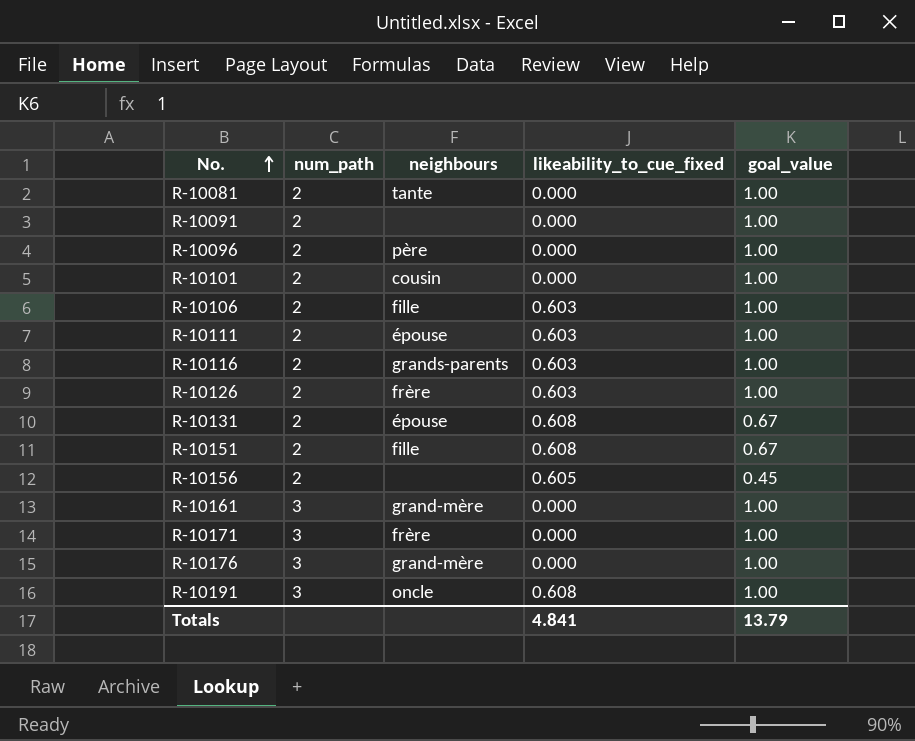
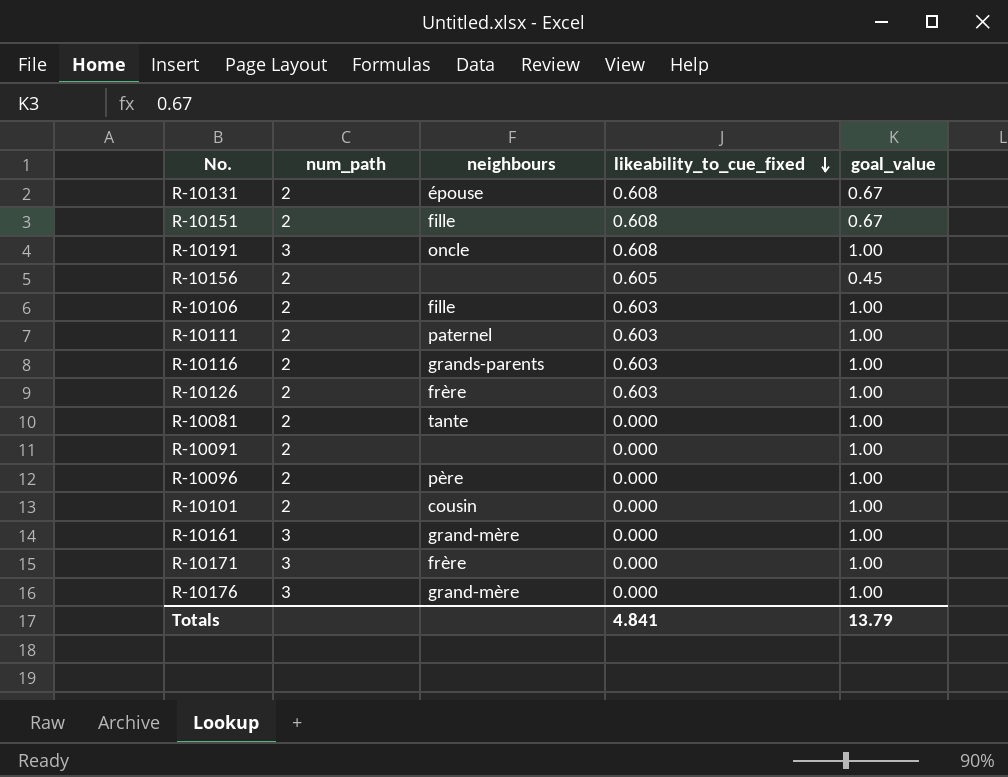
row order: No. ascending -> likeability_to_cue_fixed descending
R-10111 | neighbours: épouse -> paternel

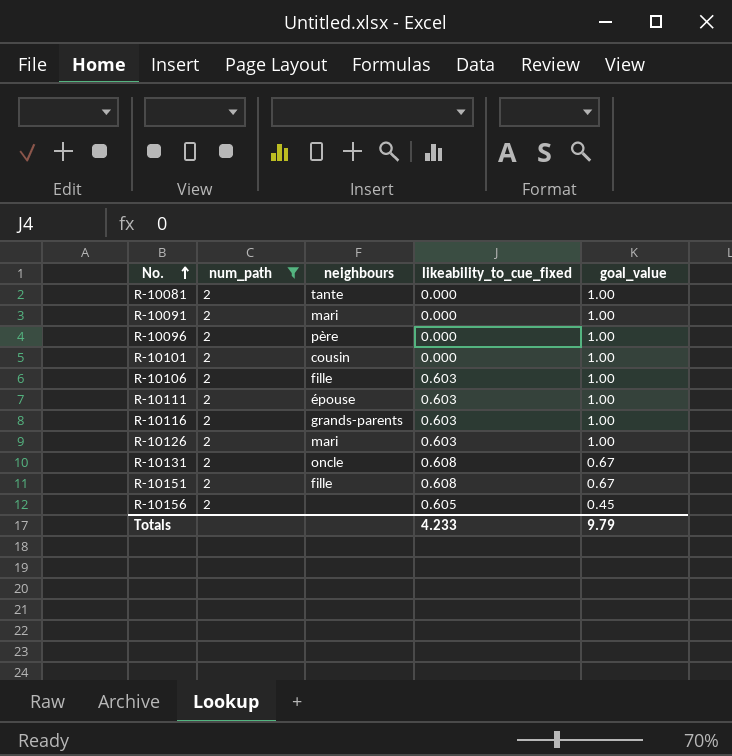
filter: none -> num_path = 2
row order: likeability_to_cue_fixed descending -> No. ascending
R-10091 | neighbours: none -> mari
R-10111 | neighbours: paternel -> épouse
R-10126 | neighbours: frère -> mari
R-10131 | neighbours: épouse -> oncle
Totals | likeability_to_cue_fixed: 4.841 -> 4.233
Totals | goal_value: 13.79 -> 9.79

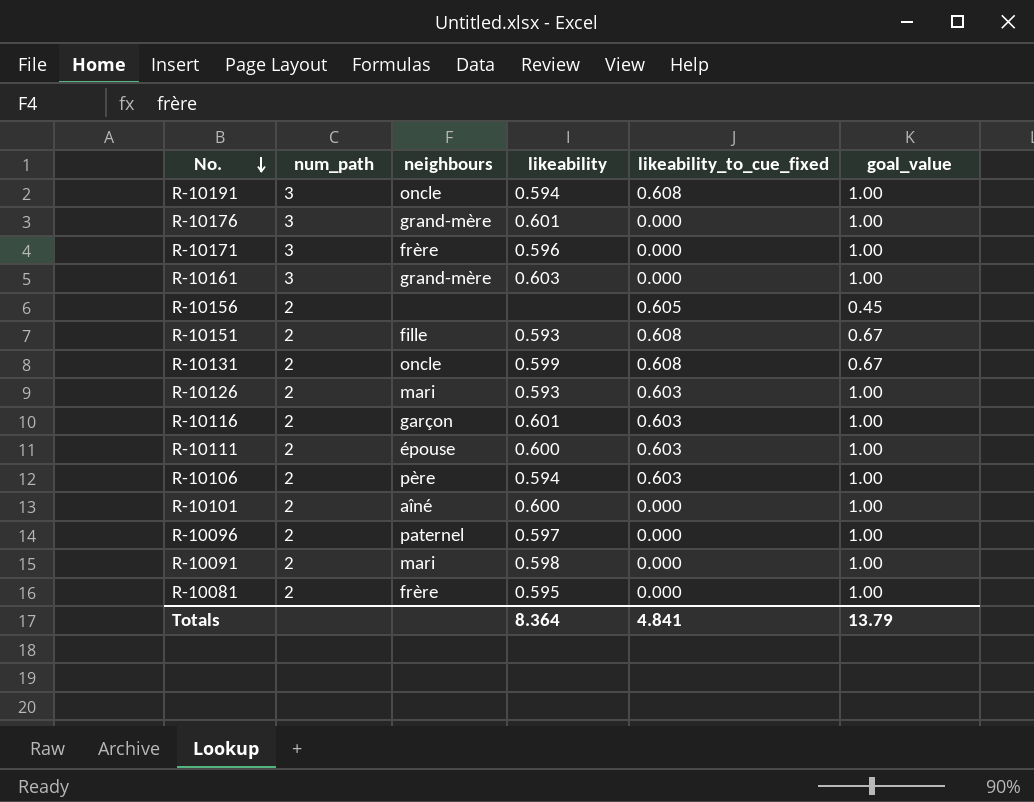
filter: num_path = 2 -> none
row order: No. ascending -> No. descending
column likeability | position: none -> 4
R-10116 | neighbours: grands-parents -> garçon
R-10106 | neighbours: fille -> père
R-10101 | neighbours: cousin -> aîné
R-10096 | neighbours: père -> paternel
R-10081 | neighbours: tante -> frère
Totals | likeability_to_cue_fixed: 4.233 -> 4.841
Totals | goal_value: 9.79 -> 13.79

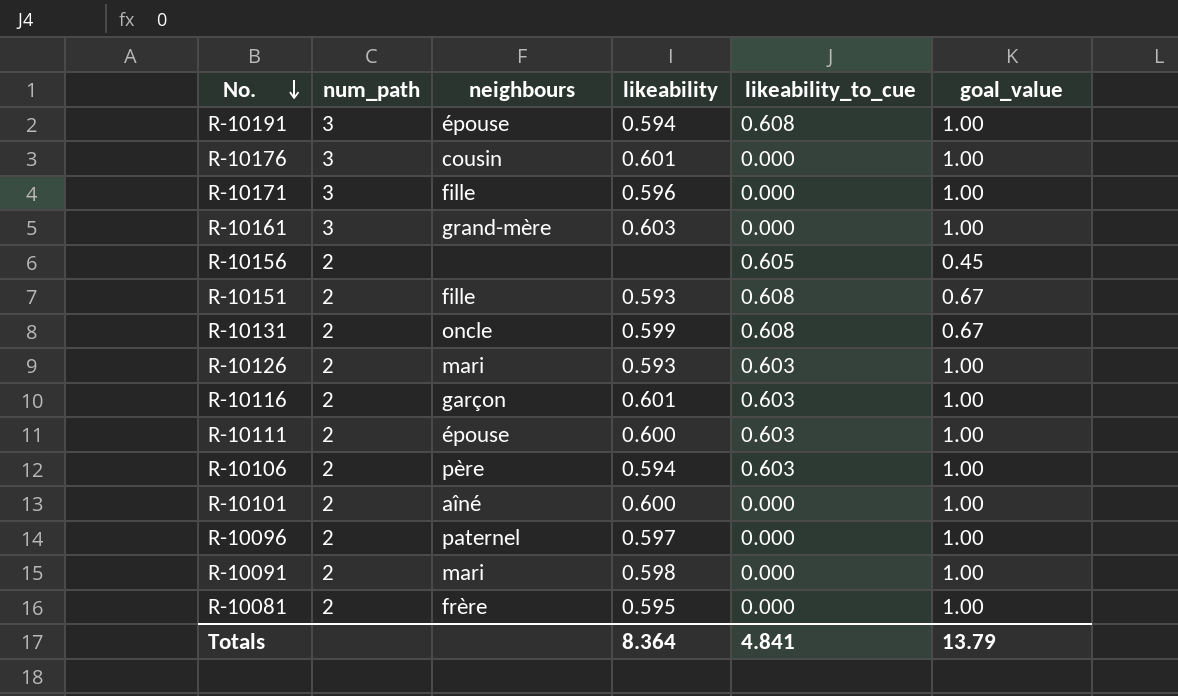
column name: likeability_to_cue_fixed -> likeability_to_cue
R-10191 | neighbours: oncle -> épouse
R-10176 | neighbours: grand-mère -> cousin
R-10171 | neighbours: frère -> fille

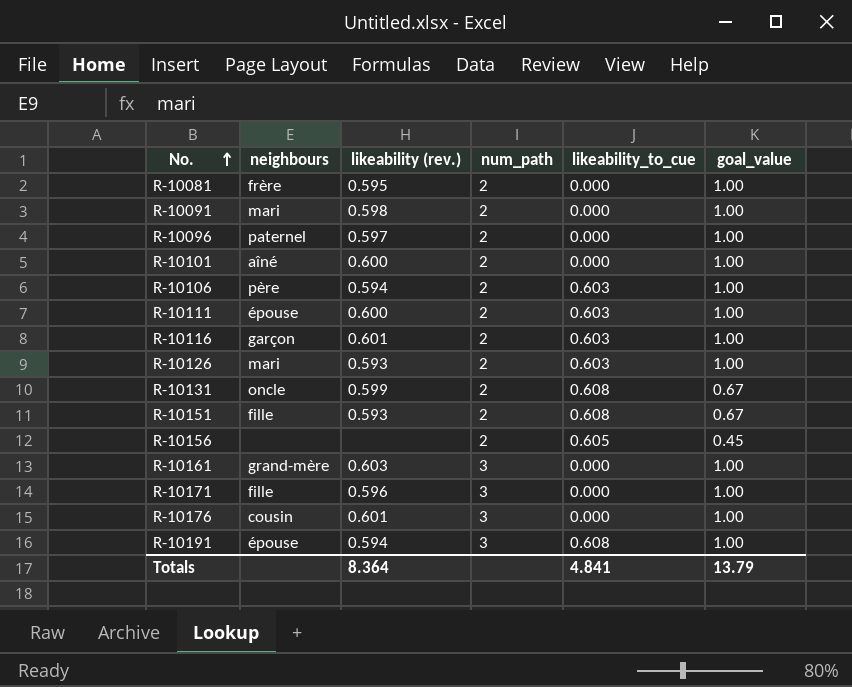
row order: No. descending -> No. ascending
column name: likeability -> likeability (rev.)
column num_path | position: 2 -> 4

